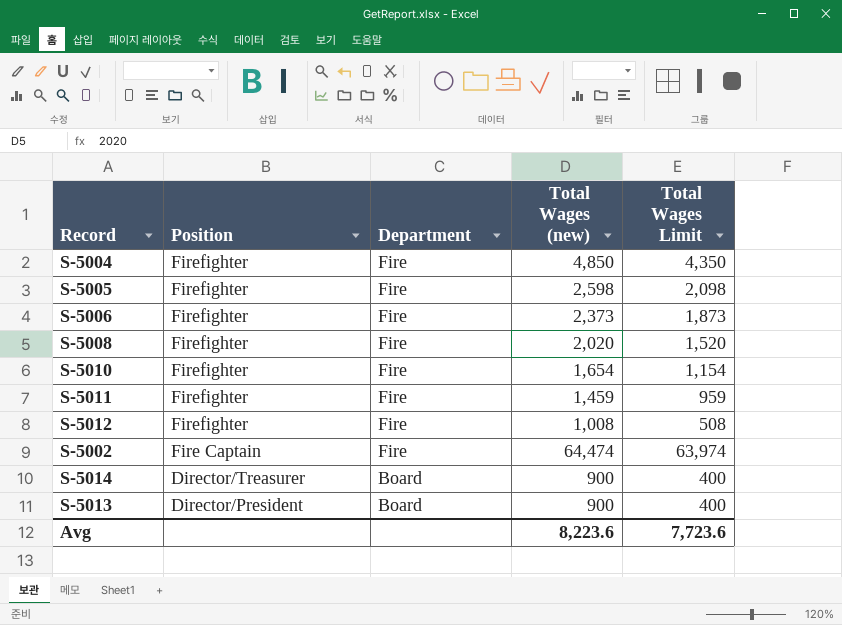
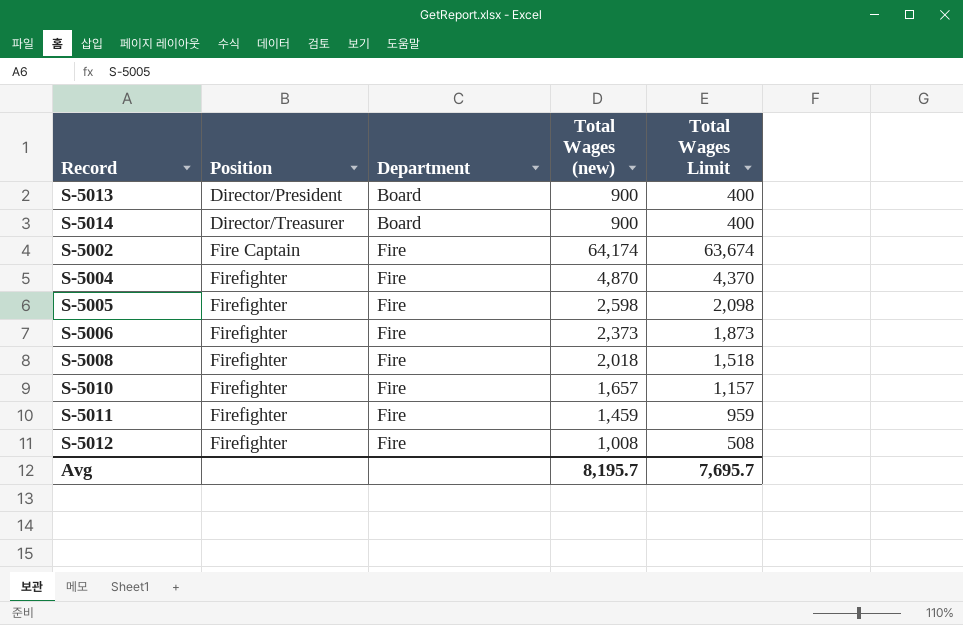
row order: Position descending -> Position ascending
S-5002 | Total Wages (new): 64,474 -> 64,174
S-5002 | Total Wages Limit: 63,974 -> 63,674
S-5004 | Total Wages (new): 4,850 -> 4,870
S-5004 | Total Wages Limit: 4,350 -> 4,370
S-5008 | Total Wages (new): 2,020 -> 2,018
S-5008 | Total Wages Limit: 1,520 -> 1,518
S-5010 | Total Wages (new): 1,654 -> 1,657
S-5010 | Total Wages Limit: 1,154 -> 1,157
Avg | Total Wages (new): 8,223.6 -> 8,195.7
Avg | Total Wages Limit: 7,723.6 -> 7,695.7

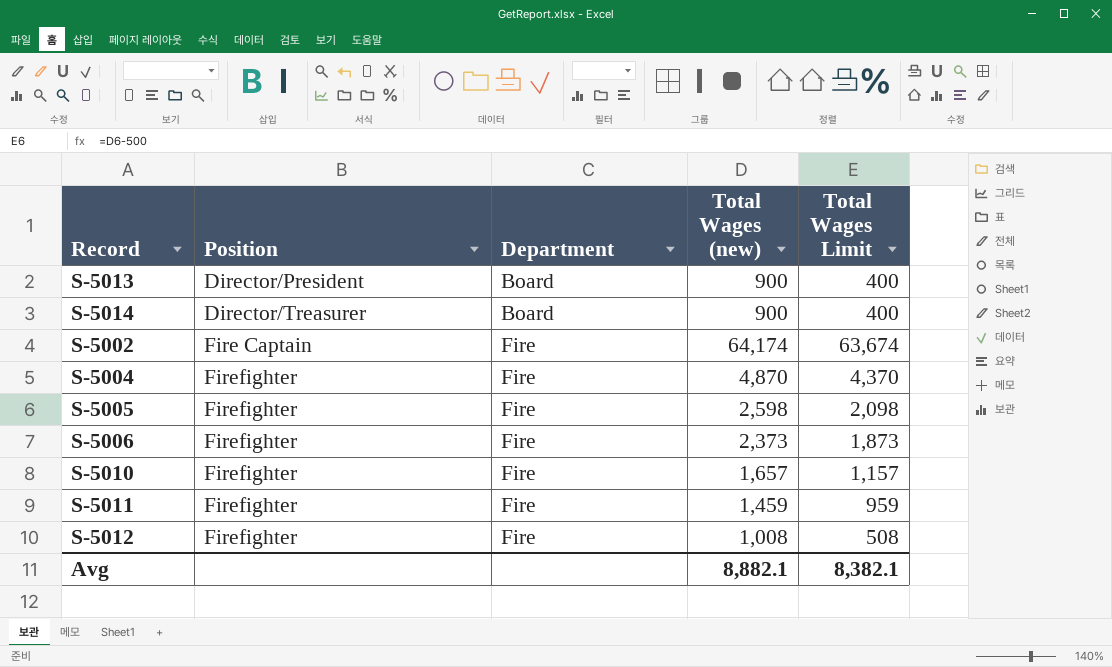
row S-5008: Firefighter | Fire | 2,018 | 1,518 -> none
Avg | Total Wages (new): 8,195.7 -> 8,882.1
Avg | Total Wages Limit: 7,695.7 -> 8,382.1

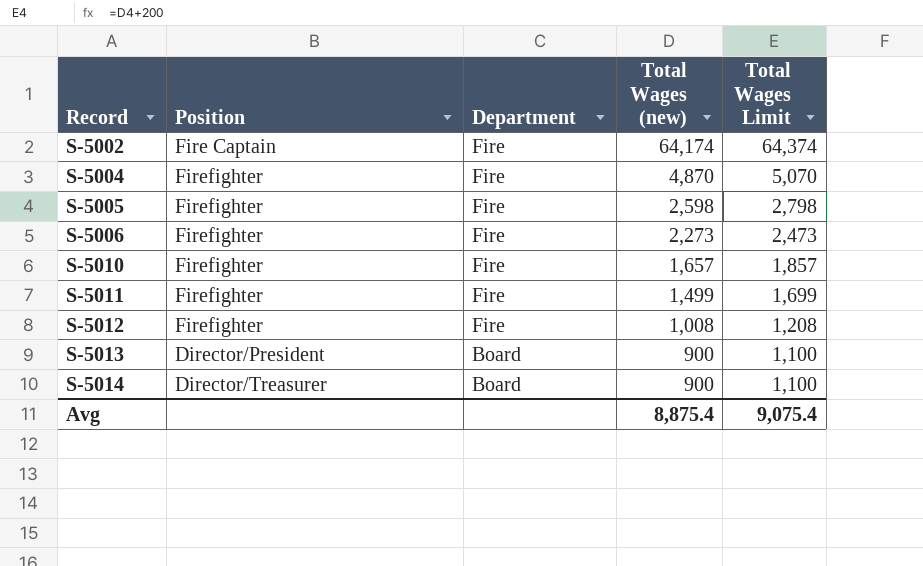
row order: Position ascending -> Record ascending
column Total Wages Limit | formula: [Total Wages (new)] - 500 -> [Total Wages (new)] + 200
S-5006 | Total Wages (new): 2,373 -> 2,273
S-5011 | Total Wages (new): 1,459 -> 1,499
Avg | Total Wages (new): 8,882.1 -> 8,875.4
Avg | Total Wages Limit: 8,382.1 -> 9,075.4

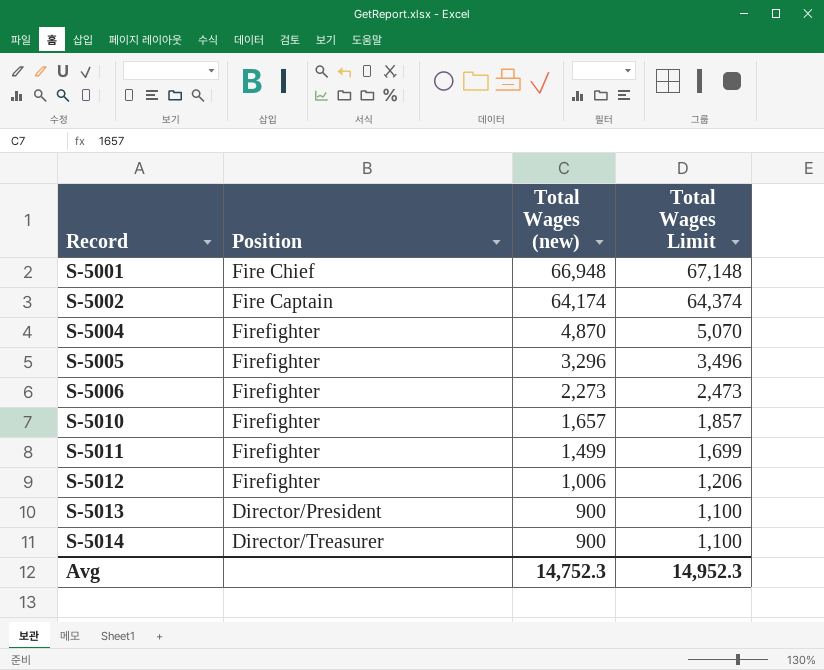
column Department | position: 3 -> none
row S-5001: none -> Fire Chief | 66,948 | 67,148
S-5005 | Total Wages (new): 2,598 -> 3,296
S-5005 | Total Wages Limit: 2,798 -> 3,496
S-5012 | Total Wages (new): 1,008 -> 1,006
S-5012 | Total Wages Limit: 1,208 -> 1,206
Avg | Total Wages (new): 8,875.4 -> 14,752.3
Avg | Total Wages Limit: 9,075.4 -> 14,952.3

